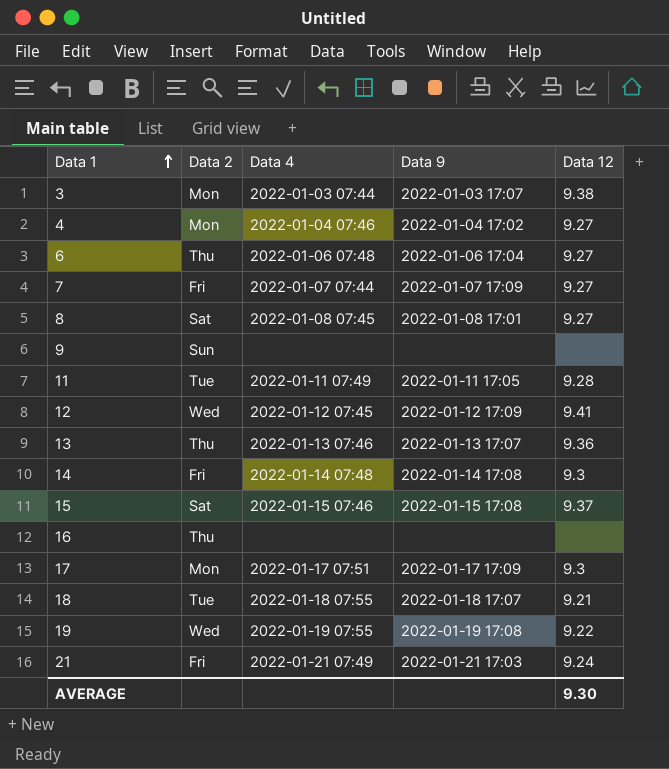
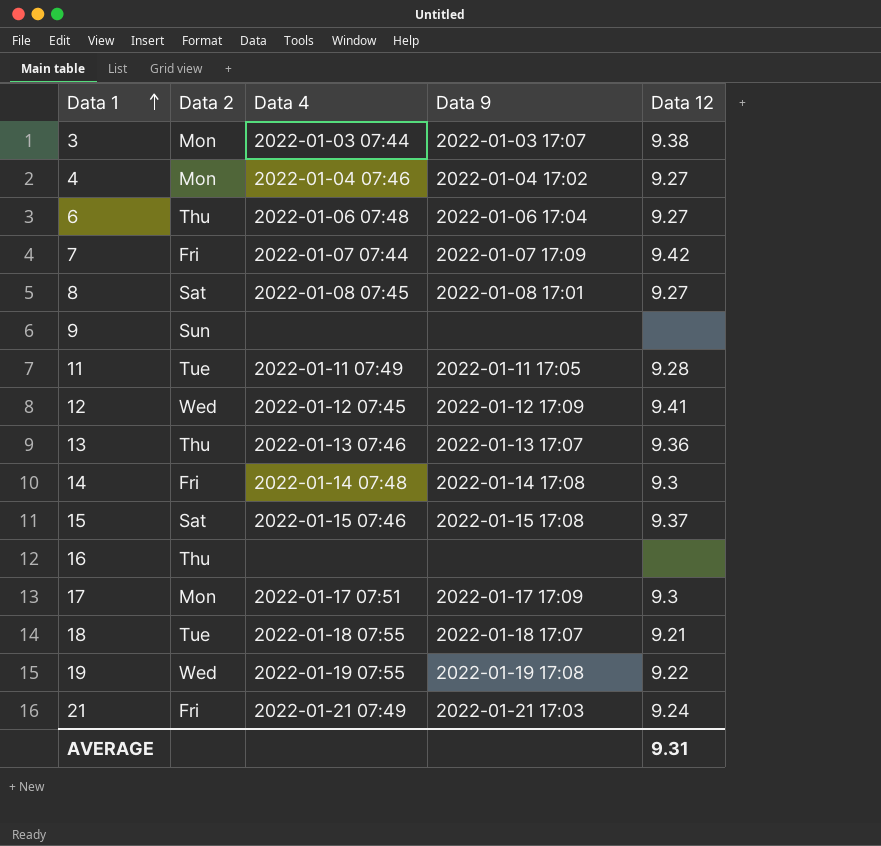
7 | Data 12: 9.27 -> 9.42
AVERAGE | Data 12: 9.30 -> 9.31

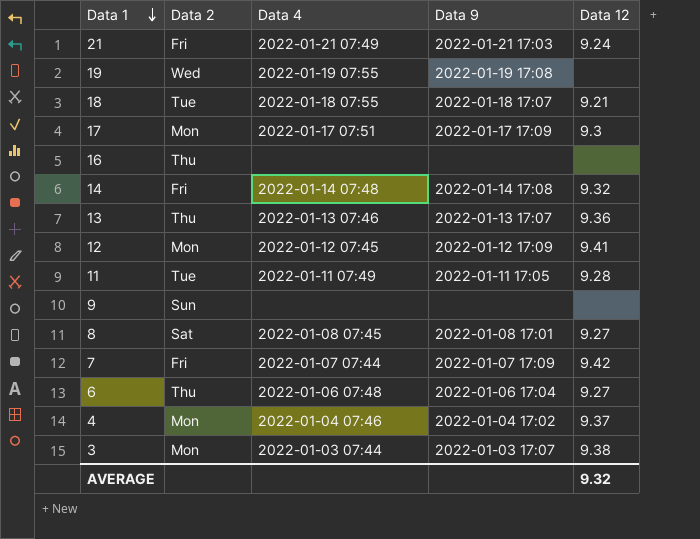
row order: Data 1 ascending -> Data 1 descending
row 15: Sat | 2022-01-15 07:46 | 2022-01-15 17:08 | 9.37 -> none
19 | Data 12: 9.22 -> none
14 | Data 12: 9.3 -> 9.32
12 | Data 2: Wed -> Mon
4 | Data 12: 9.27 -> 9.37
AVERAGE | Data 12: 9.31 -> 9.32

